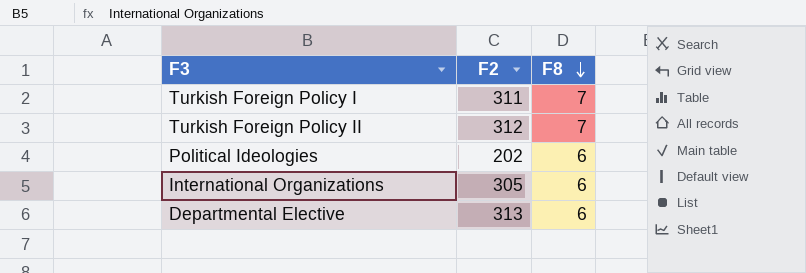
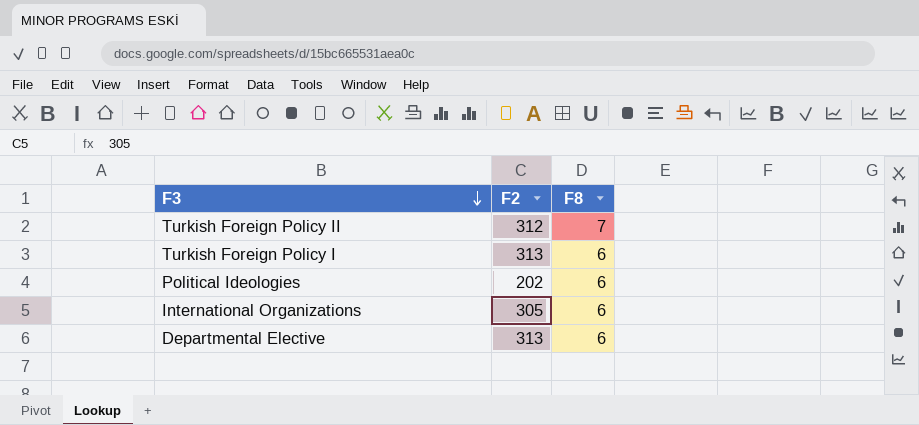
row order: F8 descending -> F3 descending
Turkish Foreign Policy I | F2: 311 -> 313
Turkish Foreign Policy I | F8: 7 -> 6

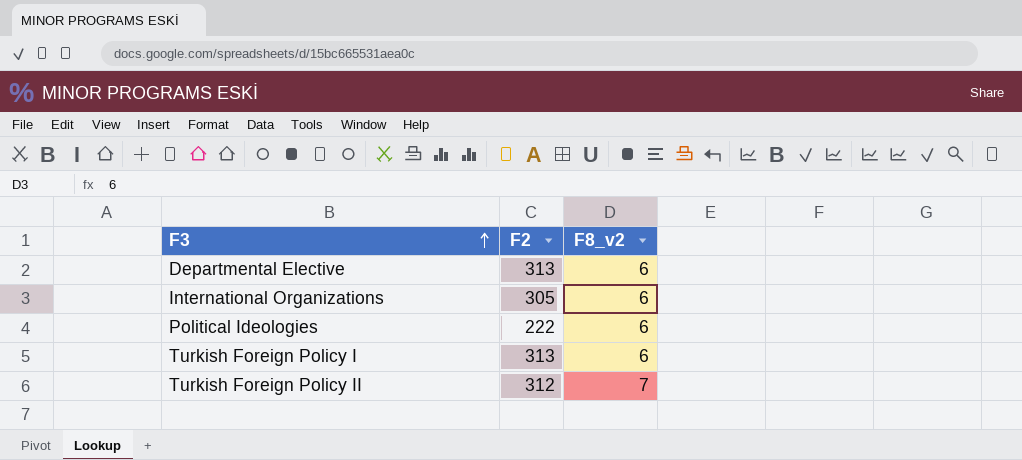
row order: F3 descending -> F3 ascending
column name: F8 -> F8_v2
Political Ideologies | F2: 202 -> 222

